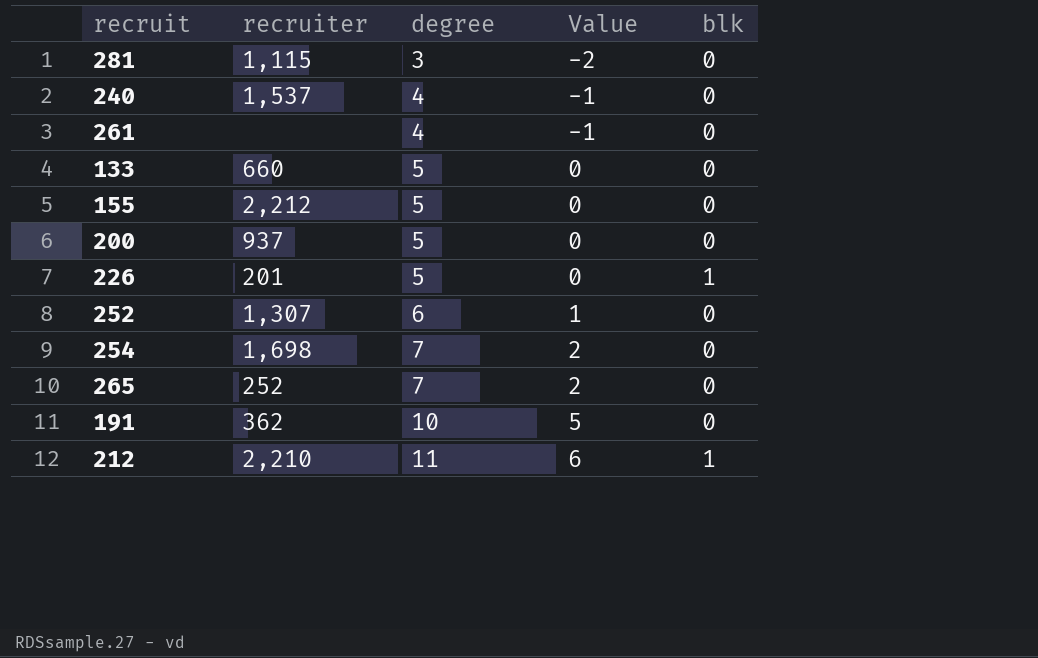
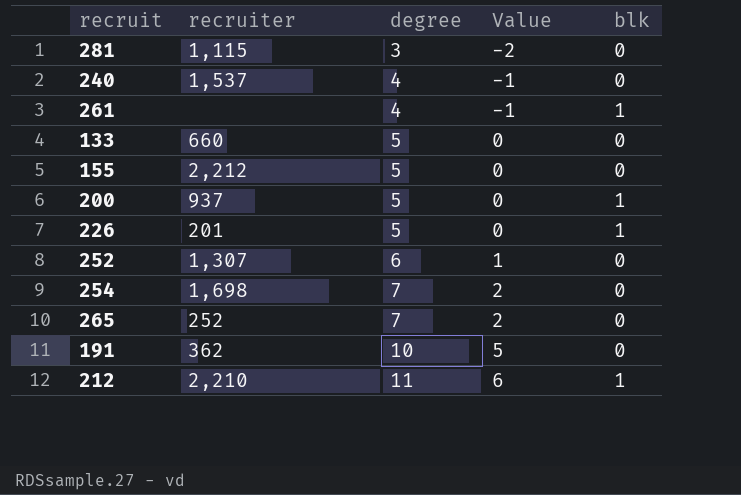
261 | blk: 0 -> 1
200 | blk: 0 -> 1

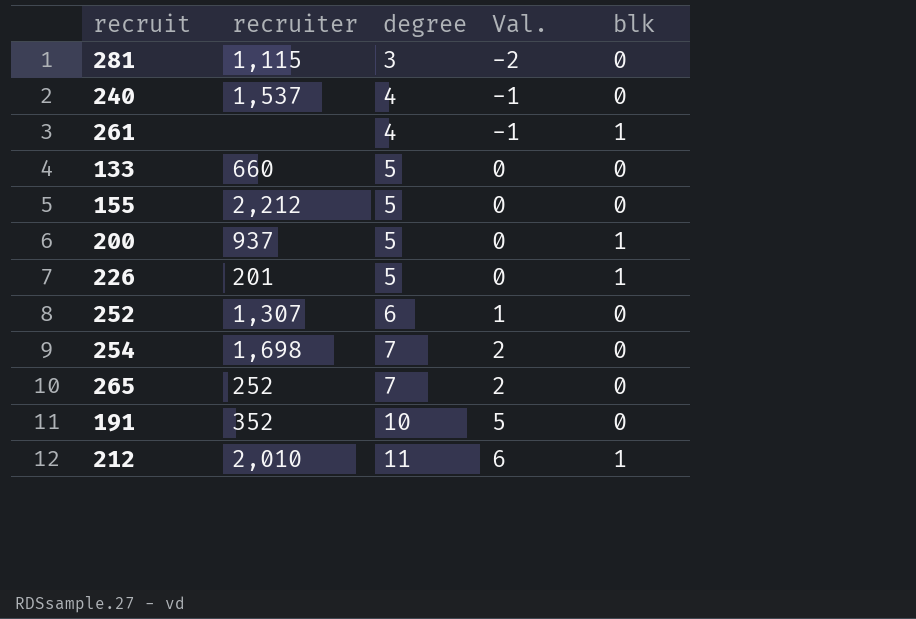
column name: Value -> Val.
191 | recruiter: 362 -> 352
212 | recruiter: 2,210 -> 2,010

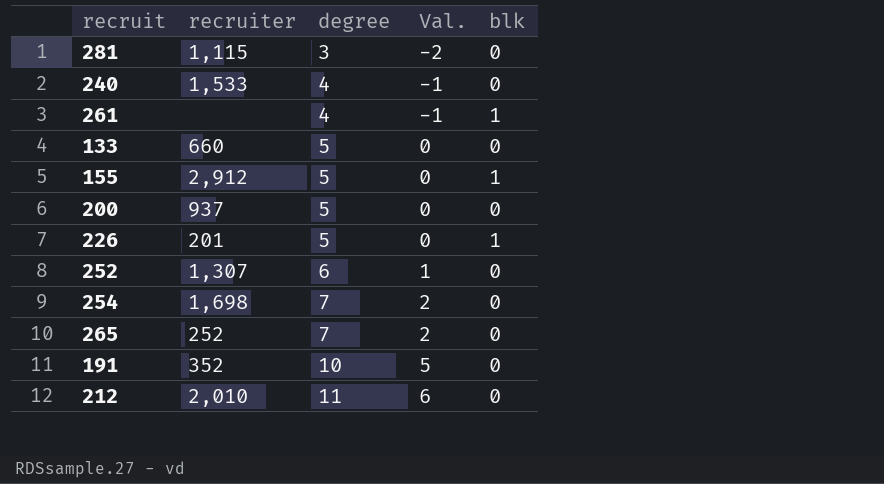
240 | recruiter: 1,537 -> 1,533
155 | recruiter: 2,212 -> 2,912
155 | blk: 0 -> 1
200 | blk: 1 -> 0
212 | blk: 1 -> 0

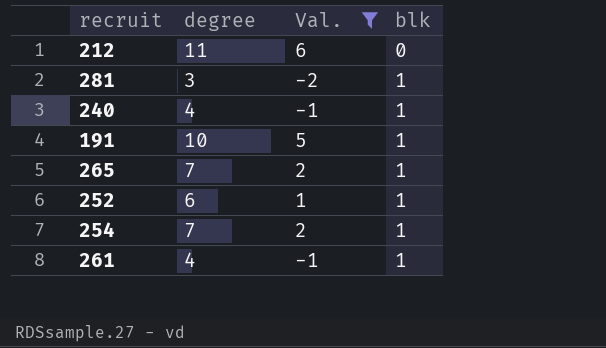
filter: none -> Val. != 0
row order: degree ascending -> blk ascending
column recruiter | position: 2 -> none
281 | blk: 0 -> 1
240 | blk: 0 -> 1
191 | blk: 0 -> 1
265 | blk: 0 -> 1
252 | blk: 0 -> 1
254 | blk: 0 -> 1

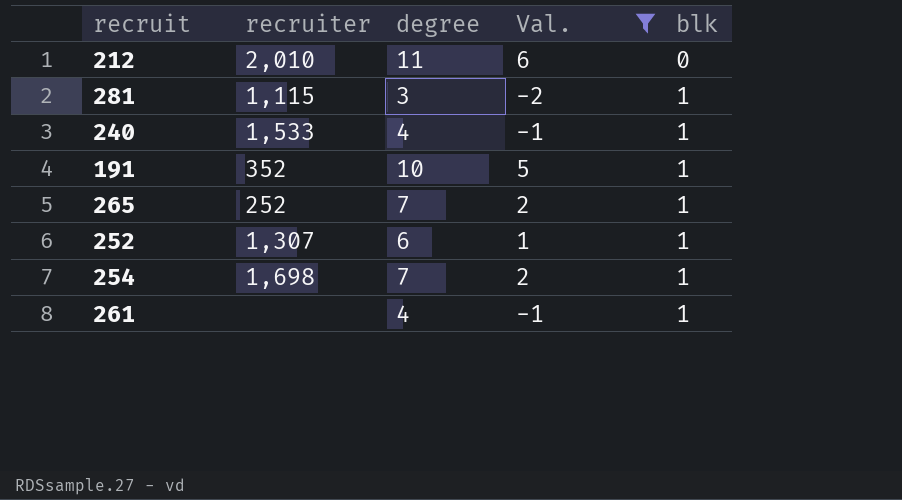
column recruiter | position: none -> 2

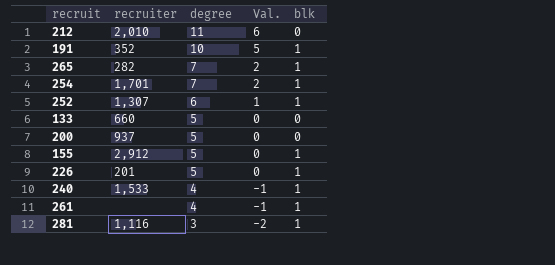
filter: Val. != 0 -> none
row order: blk ascending -> degree descending
265 | recruiter: 252 -> 282
254 | recruiter: 1,698 -> 1,701
281 | recruiter: 1,115 -> 1,116

